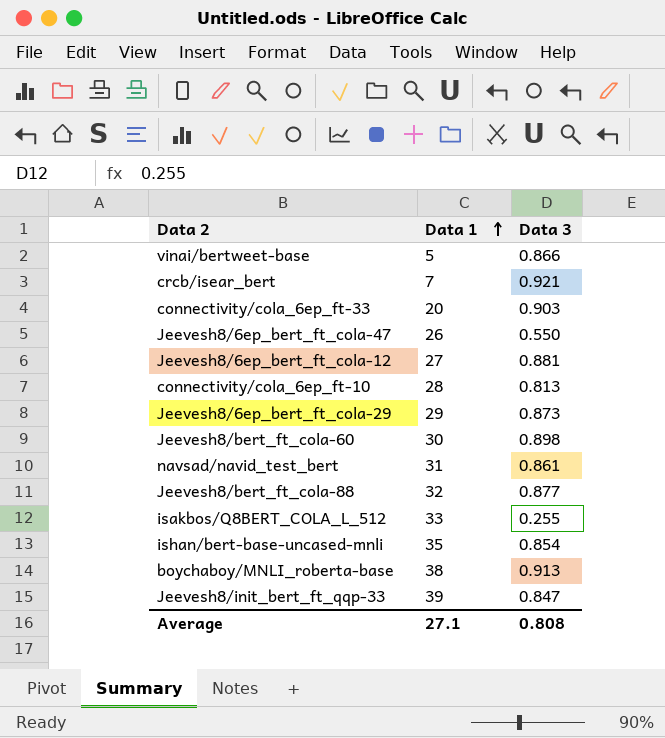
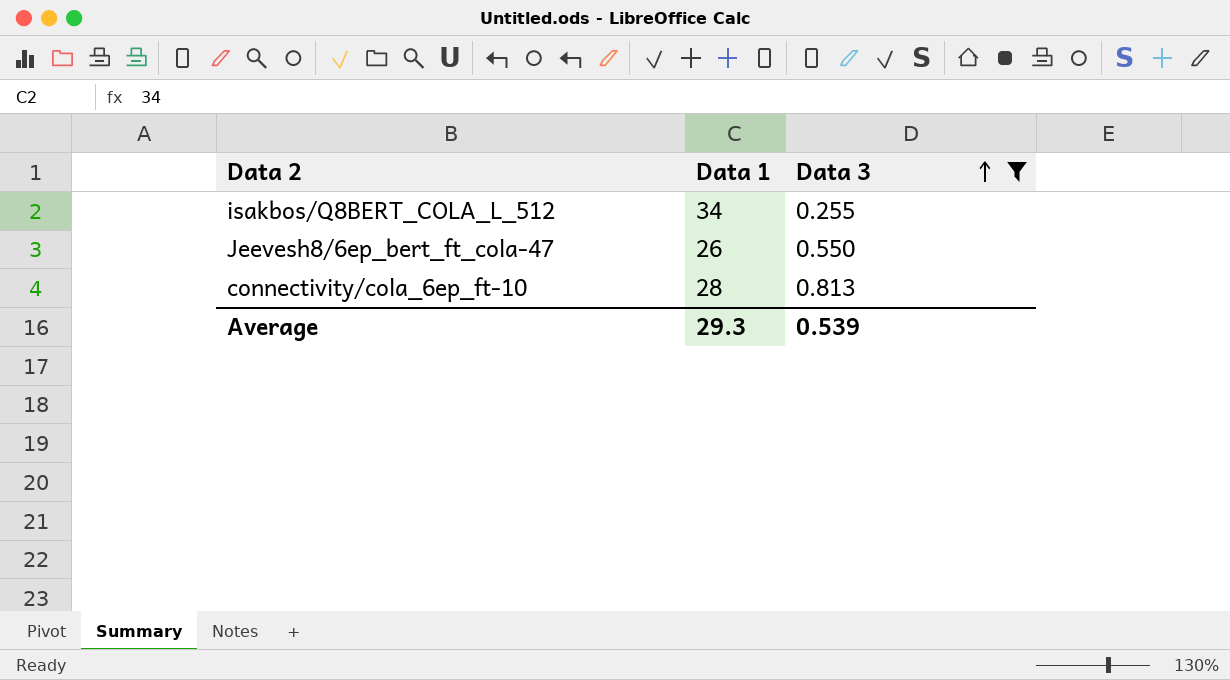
filter: none -> Data 3 <= 0.813
row order: Data 1 ascending -> Data 3 ascending
isakbos/Q8BERT_COLA_L_512 | Data 1: 33 -> 34
Average | Data 1: 27.1 -> 29.3
Average | Data 3: 0.808 -> 0.539

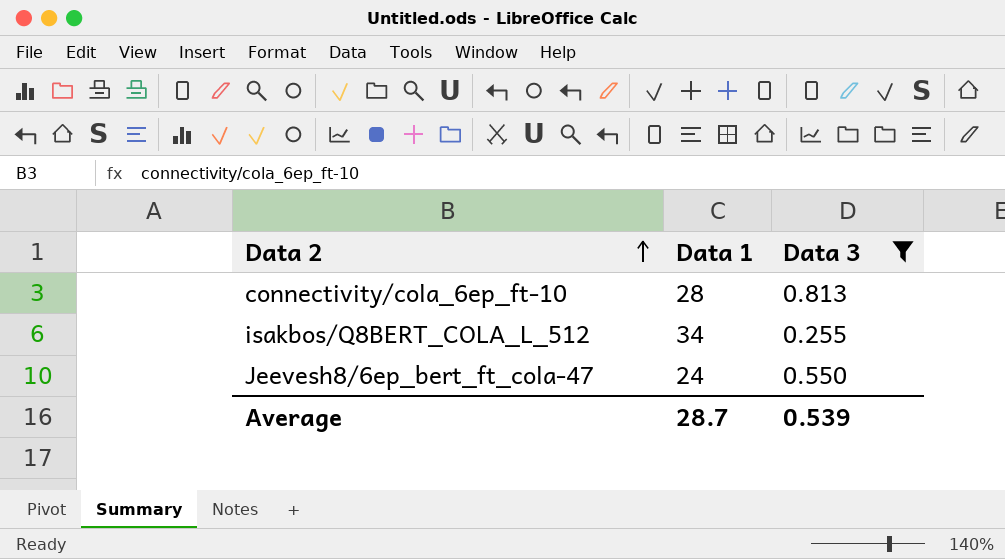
row order: Data 3 ascending -> Data 2 ascending
Jeevesh8/6ep_bert_ft_cola-47 | Data 1: 26 -> 24
Average | Data 1: 29.3 -> 28.7

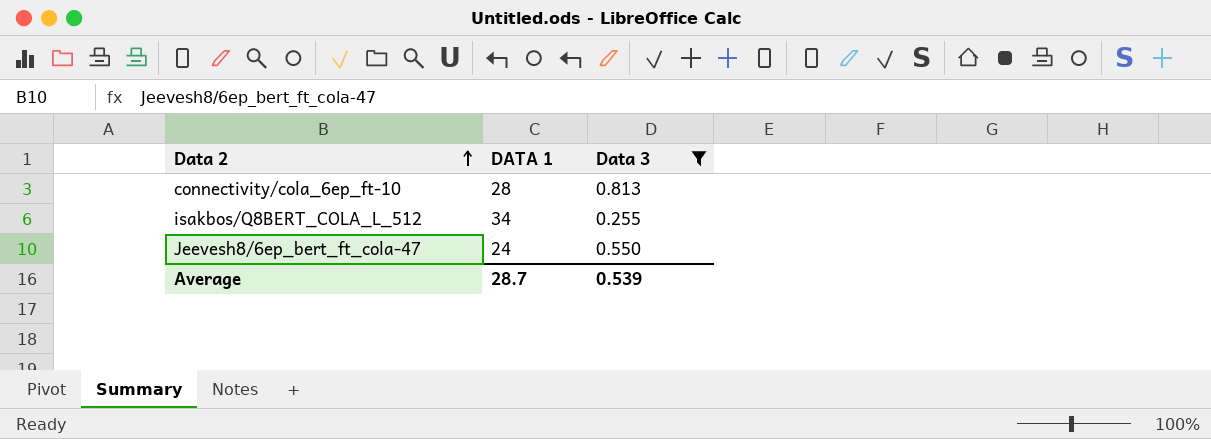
column name: Data 1 -> DATA 1

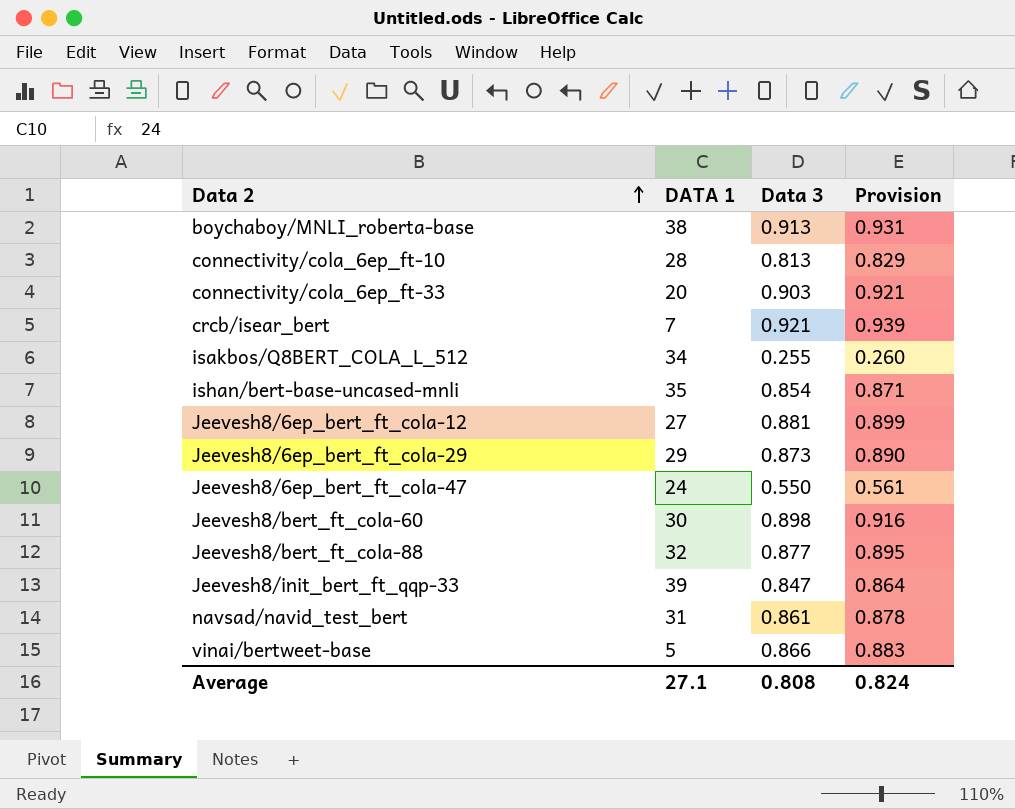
filter: Data 3 <= 0.813 -> none
column Provision | formula: none -> [Data 3] * 1.02
Average | DATA 1: 28.7 -> 27.1
Average | Data 3: 0.539 -> 0.808

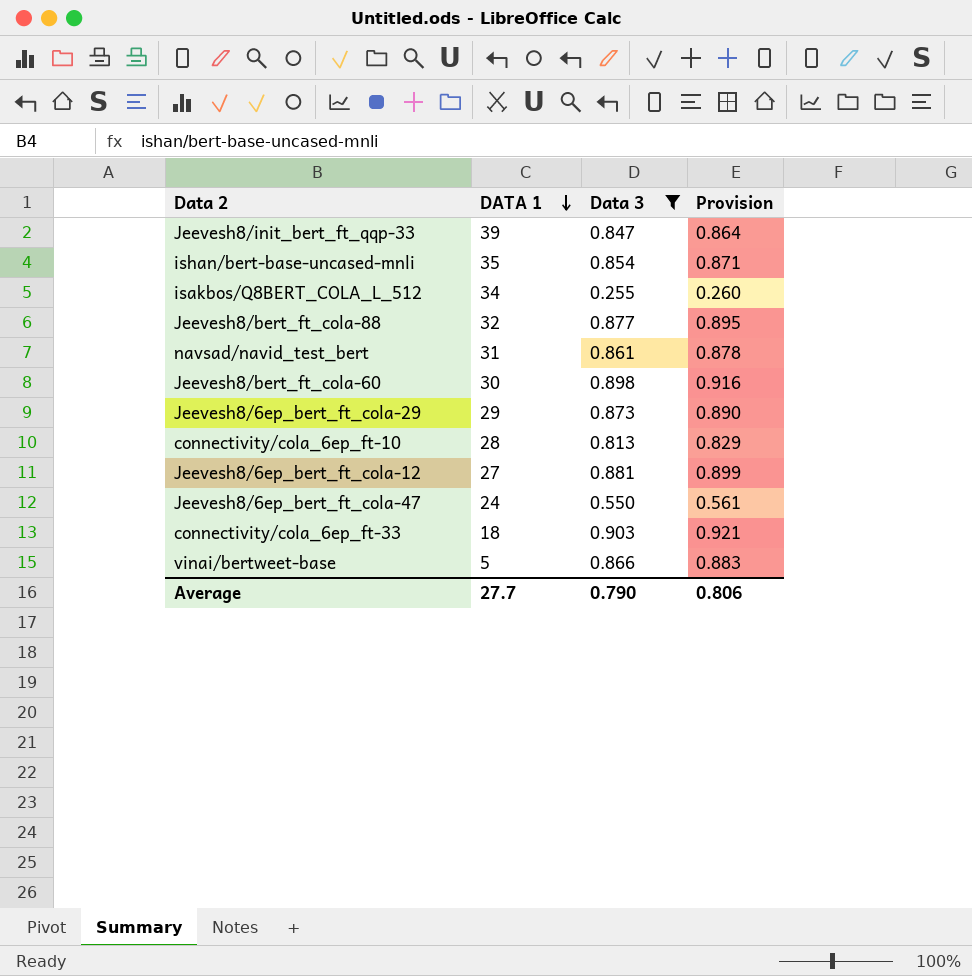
filter: none -> Data 3 <= 0.903
row order: Data 2 ascending -> DATA 1 descending
connectivity/cola_6ep_ft-33 | DATA 1: 20 -> 18
Average | DATA 1: 27.1 -> 27.7
Average | Data 3: 0.808 -> 0.790
Average | Provision: 0.824 -> 0.806

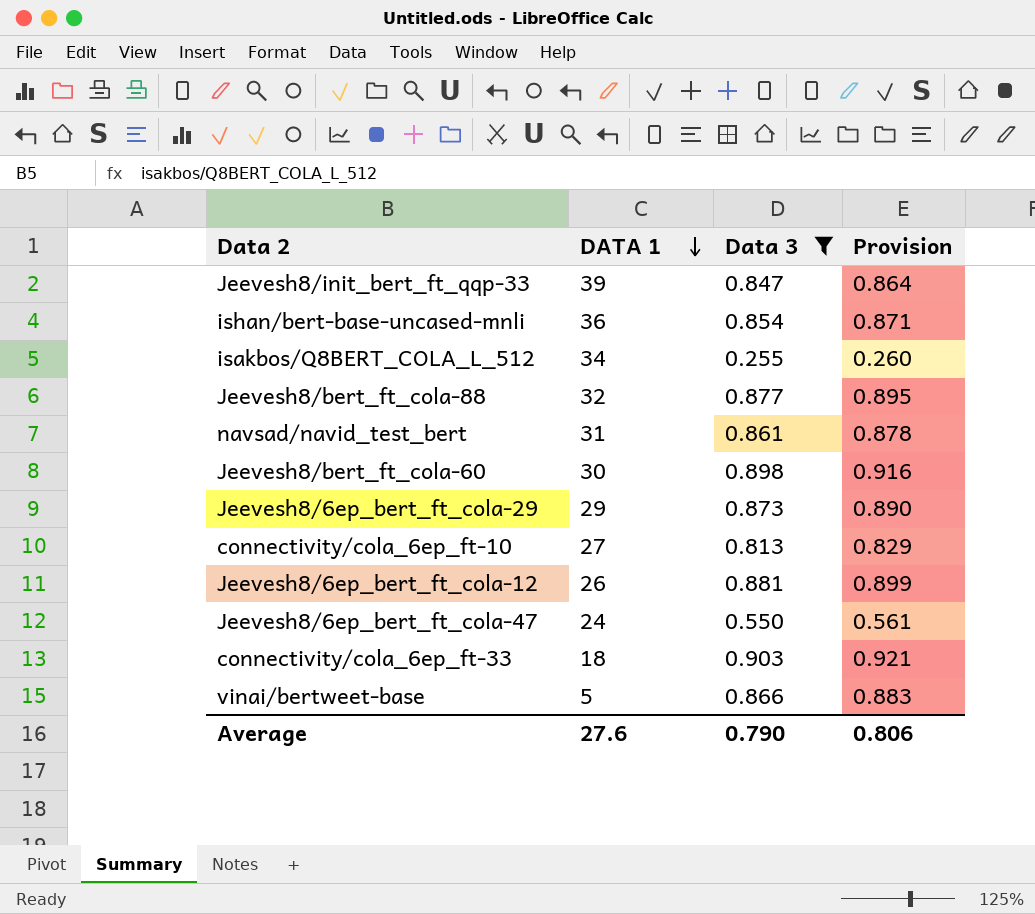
ishan/bert-base-uncased-mnli | DATA 1: 35 -> 36
connectivity/cola_6ep_ft-10 | DATA 1: 28 -> 27
Jeevesh8/6ep_bert_ft_cola-12 | DATA 1: 27 -> 26
Average | DATA 1: 27.7 -> 27.6

